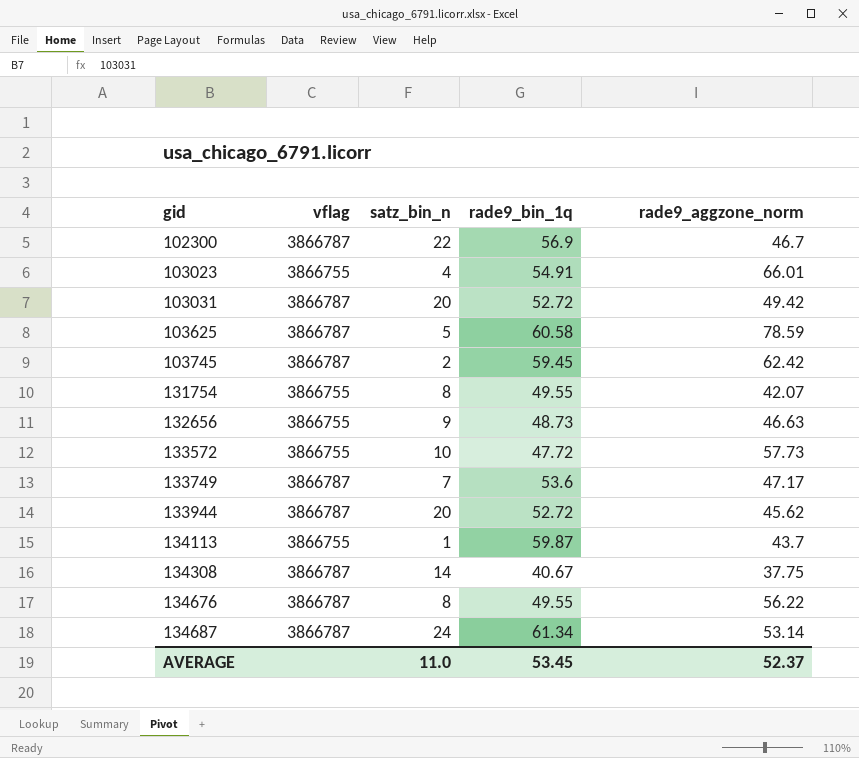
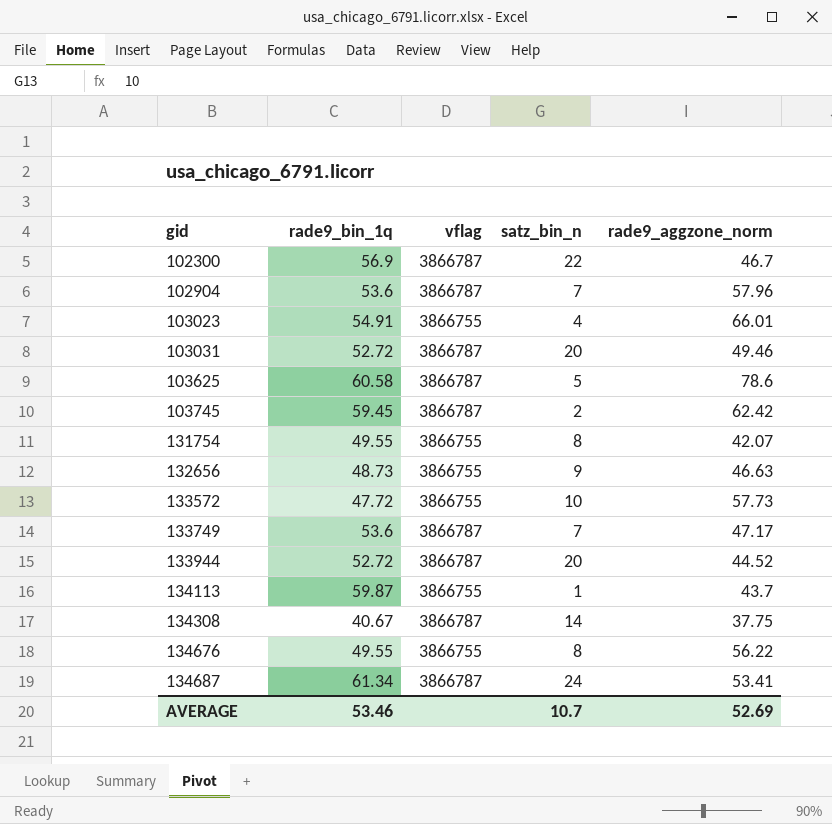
column rade9_bin_1q | position: 4 -> 2
row 102904: none -> 53.6 | 3866787 | 7 | 57.96
103031 | rade9_aggzone_norm: 49.42 -> 49.46
103625 | rade9_aggzone_norm: 78.59 -> 78.6
133944 | rade9_aggzone_norm: 45.62 -> 44.52
134676 | vflag: 3866787 -> 3866755
134687 | rade9_aggzone_norm: 53.14 -> 53.41
AVERAGE | rade9_bin_1q: 53.45 -> 53.46
AVERAGE | satz_bin_n: 11.0 -> 10.7
AVERAGE | rade9_aggzone_norm: 52.37 -> 52.69

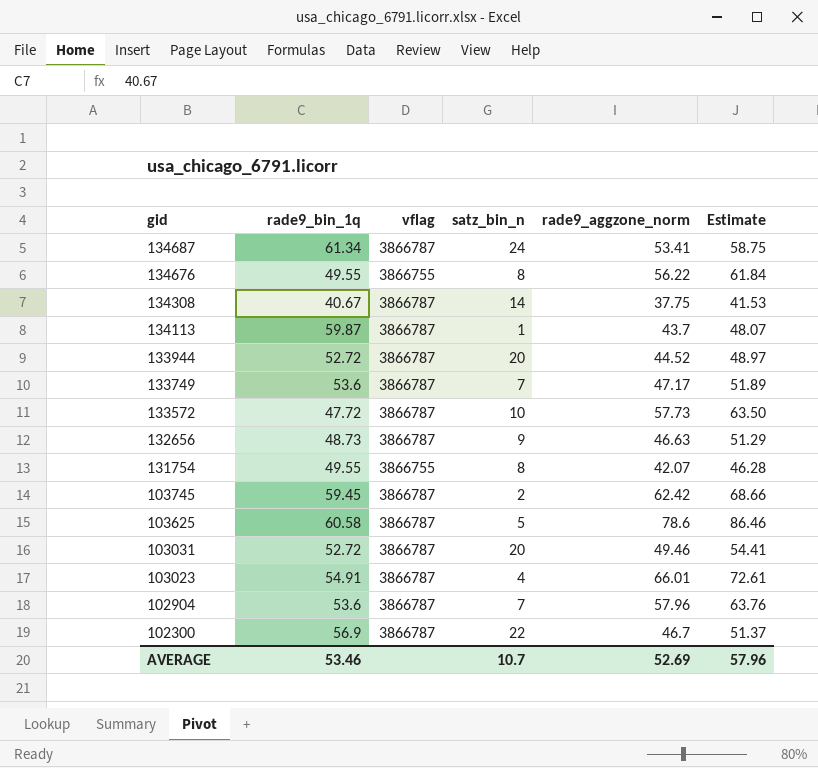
row order: gid ascending -> gid descending
column Estimate | formula: none -> [rade9_aggzone_norm] * 1.1
134113 | vflag: 3866755 -> 3866787
133572 | vflag: 3866755 -> 3866787
132656 | vflag: 3866755 -> 3866787
103023 | vflag: 3866755 -> 3866787

